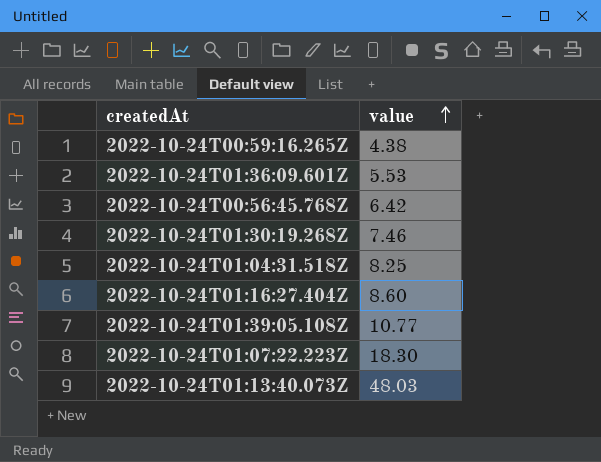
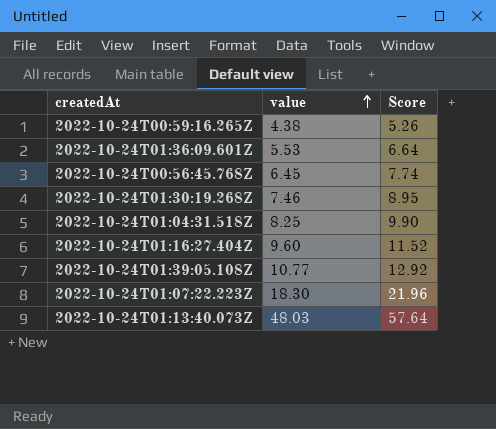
column Score | formula: none -> [value] * 1.2
2022-10-24T00:56:45.768Z | value: 6.42 -> 6.45
2022-10-24T01:16:27.404Z | value: 8.60 -> 9.60

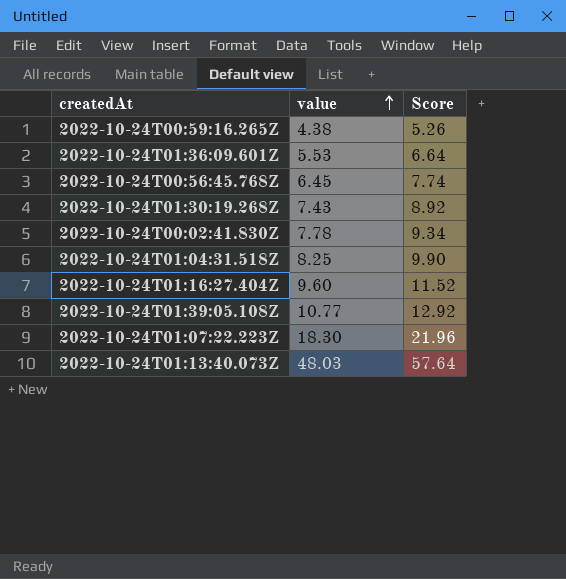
2022-10-24T01:30:19.268Z | value: 7.46 -> 7.43
2022-10-24T01:30:19.268Z | Score: 8.95 -> 8.92
row 2022-10-24T00:02:41.830Z: none -> 7.78 | 9.34

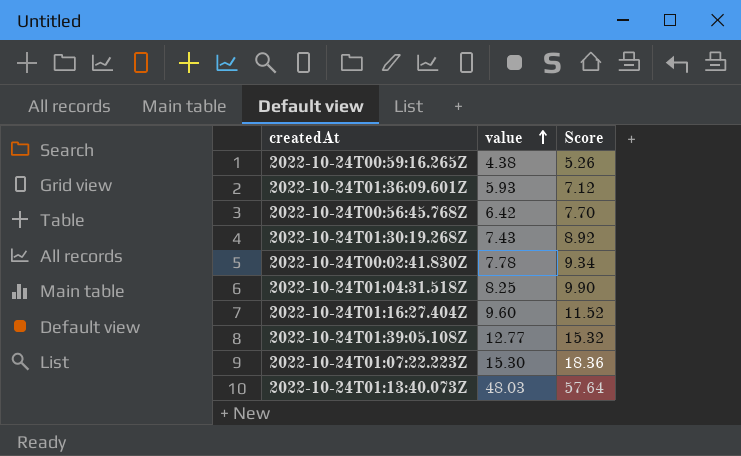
2022-10-24T01:36:09.601Z | value: 5.53 -> 5.93
2022-10-24T01:36:09.601Z | Score: 6.64 -> 7.12
2022-10-24T00:56:45.768Z | value: 6.45 -> 6.42
2022-10-24T00:56:45.768Z | Score: 7.74 -> 7.70
2022-10-24T01:39:05.108Z | value: 10.77 -> 12.77
2022-10-24T01:39:05.108Z | Score: 12.92 -> 15.32
2022-10-24T01:07:22.223Z | value: 18.30 -> 15.30
2022-10-24T01:07:22.223Z | Score: 21.96 -> 18.36

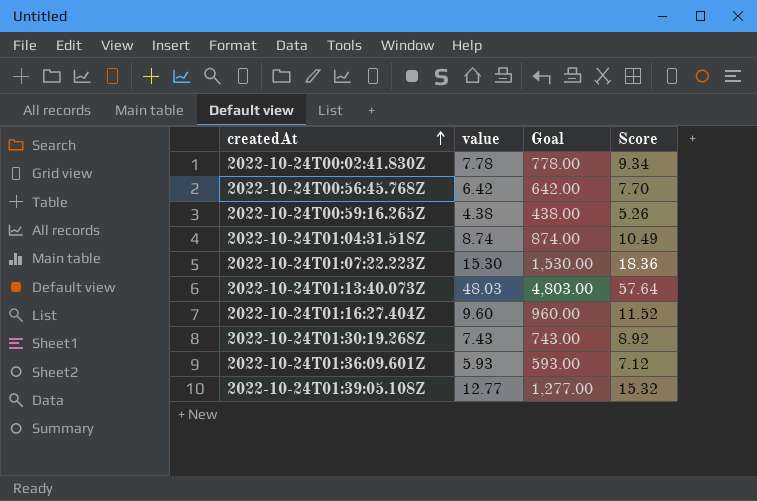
row order: value ascending -> createdAt ascending
column Goal | formula: none -> [value] * 100
2022-10-24T01:04:31.518Z | value: 8.25 -> 8.74
2022-10-24T01:04:31.518Z | Score: 9.90 -> 10.49

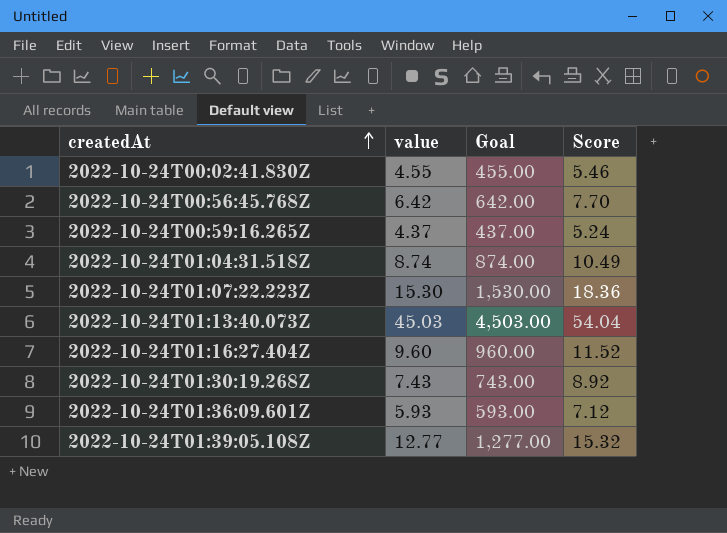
2022-10-24T00:02:41.830Z | value: 7.78 -> 4.55
2022-10-24T00:02:41.830Z | Goal: 778.00 -> 455.00
2022-10-24T00:02:41.830Z | Score: 9.34 -> 5.46
2022-10-24T00:59:16.265Z | value: 4.38 -> 4.37
2022-10-24T00:59:16.265Z | Goal: 438.00 -> 437.00
2022-10-24T00:59:16.265Z | Score: 5.26 -> 5.24
2022-10-24T01:13:40.073Z | value: 48.03 -> 45.03
2022-10-24T01:13:40.073Z | Goal: 4,803.00 -> 4,503.00
2022-10-24T01:13:40.073Z | Score: 57.64 -> 54.04

